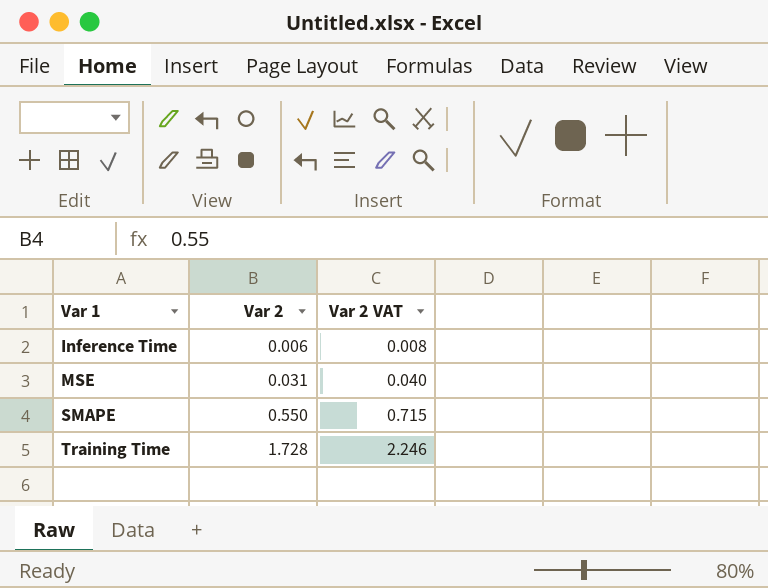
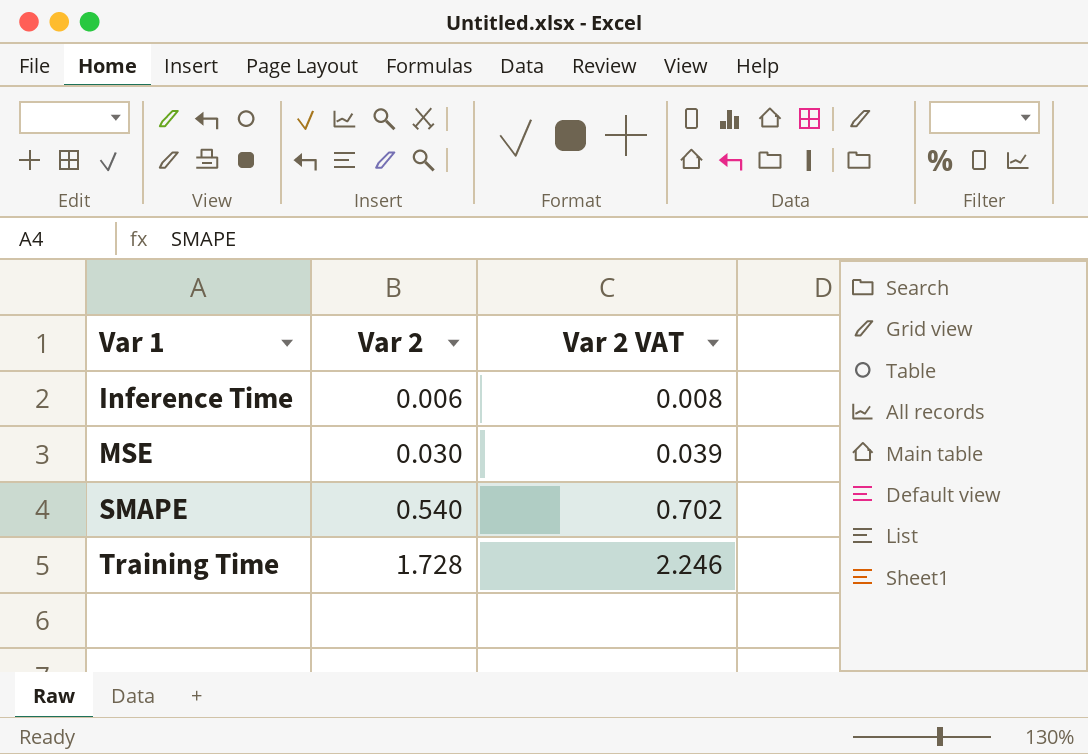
MSE | Var 2: 0.031 -> 0.030
MSE | Var 2 VAT: 0.040 -> 0.039
SMAPE | Var 2: 0.550 -> 0.540
SMAPE | Var 2 VAT: 0.715 -> 0.702

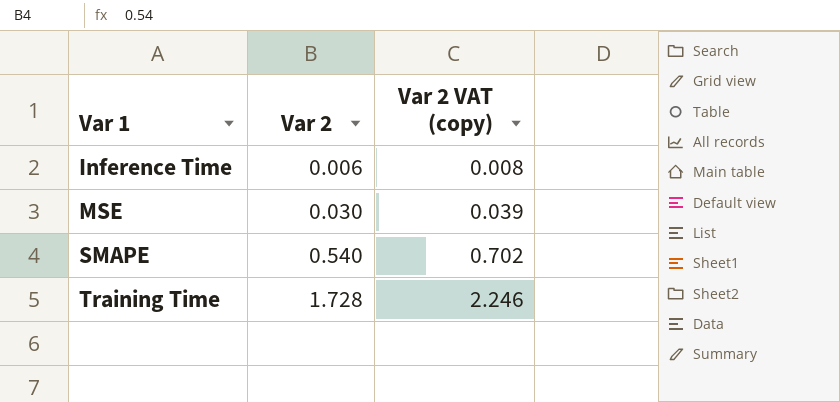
column name: Var 2 VAT -> Var 2 VAT (copy)

